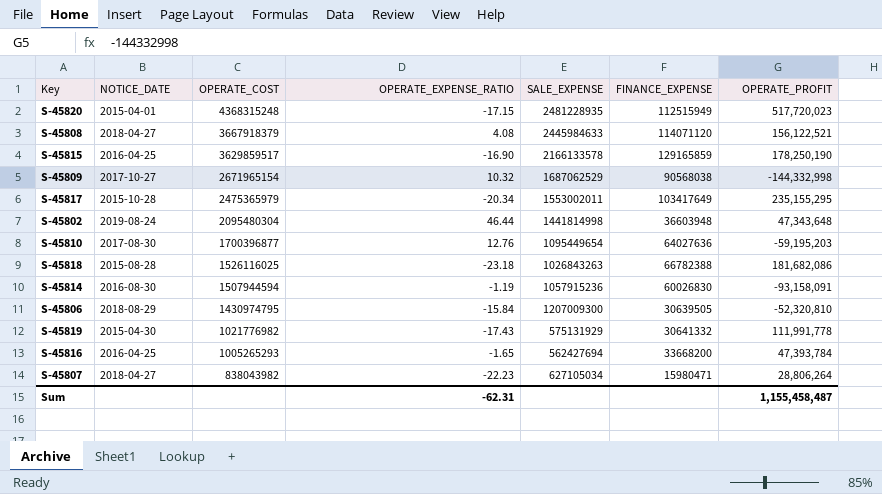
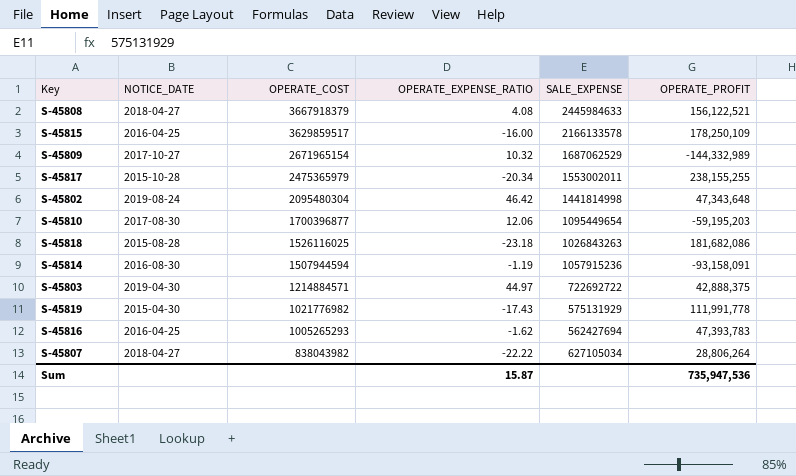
column FINANCE_EXPENSE | position: 6 -> none
row S-45820: 2015-04-01 | 4368315248 | -17.15 | 2481228935 | 112515949 | 517,720,023 -> none
row S-45806: 2018-08-29 | 1430974795 | -15.84 | 1207009300 | 30639505 | -52,320,810 -> none
S-45815 | OPERATE_EXPENSE_RATIO: -16.90 -> -16.00
S-45815 | OPERATE_PROFIT: 178,250,190 -> 178,250,109
S-45809 | OPERATE_PROFIT: -144,332,998 -> -144,332,989
S-45817 | OPERATE_PROFIT: 235,155,295 -> 238,155,255
S-45802 | OPERATE_EXPENSE_RATIO: 46.44 -> 46.42
S-45810 | OPERATE_EXPENSE_RATIO: 12.76 -> 12.06
row S-45803: none -> 2019-04-30 | 1214884571 | 44.97 | 722692722 | 42,888,375
S-45816 | OPERATE_EXPENSE_RATIO: -1.65 -> -1.62
S-45816 | OPERATE_PROFIT: 47,393,784 -> 47,393,783
S-45807 | OPERATE_EXPENSE_RATIO: -22.23 -> -22.22
Sum | OPERATE_EXPENSE_RATIO: -62.31 -> 15.87
Sum | OPERATE_PROFIT: 1,155,458,487 -> 735,947,536

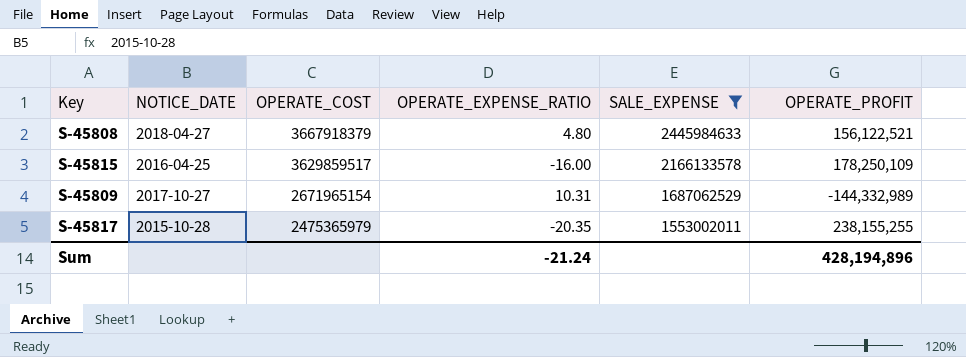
filter: none -> SALE_EXPENSE >= 1553002011
S-45808 | OPERATE_EXPENSE_RATIO: 4.08 -> 4.80
S-45809 | OPERATE_EXPENSE_RATIO: 10.32 -> 10.31
S-45817 | OPERATE_EXPENSE_RATIO: -20.34 -> -20.35
Sum | OPERATE_EXPENSE_RATIO: 15.87 -> -21.24
Sum | OPERATE_PROFIT: 735,947,536 -> 428,194,896

